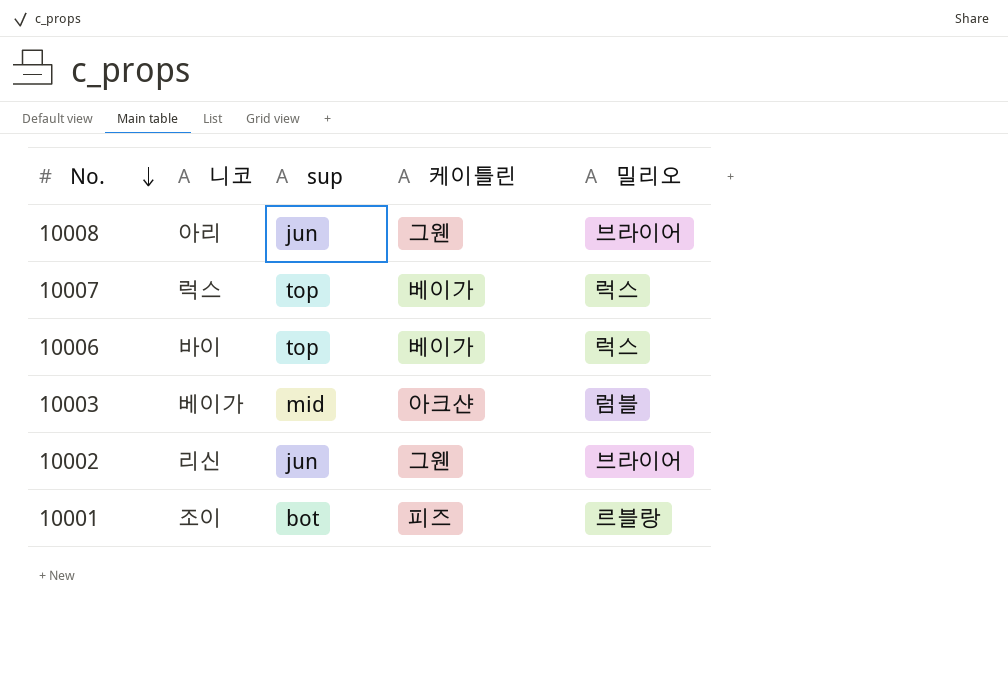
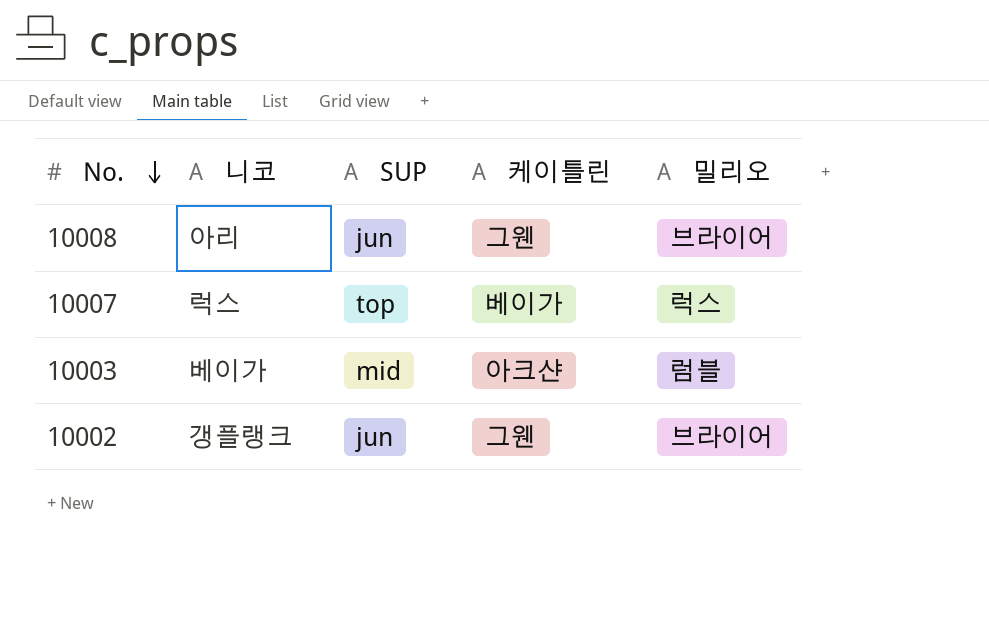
column name: sup -> SUP
row 10006: 바이 | top | 베이가 | 럭스 -> none
row 10001: 조이 | bot | 피즈 | 르블랑 -> none
10002 | 니코: 리신 -> 갱플랭크

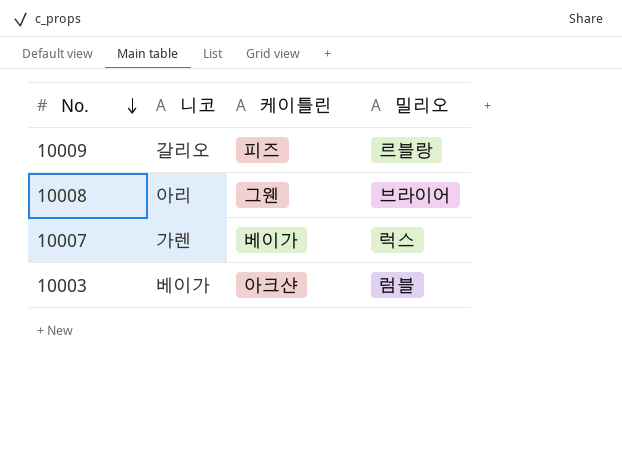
column SUP | position: 3 -> none
row 10002: 갱플랭크 | jun | 그웬 | 브라이어 -> none
row 10009: none -> 갈리오 | 피즈 | 르블랑
10007 | 니코: 럭스 -> 가렌

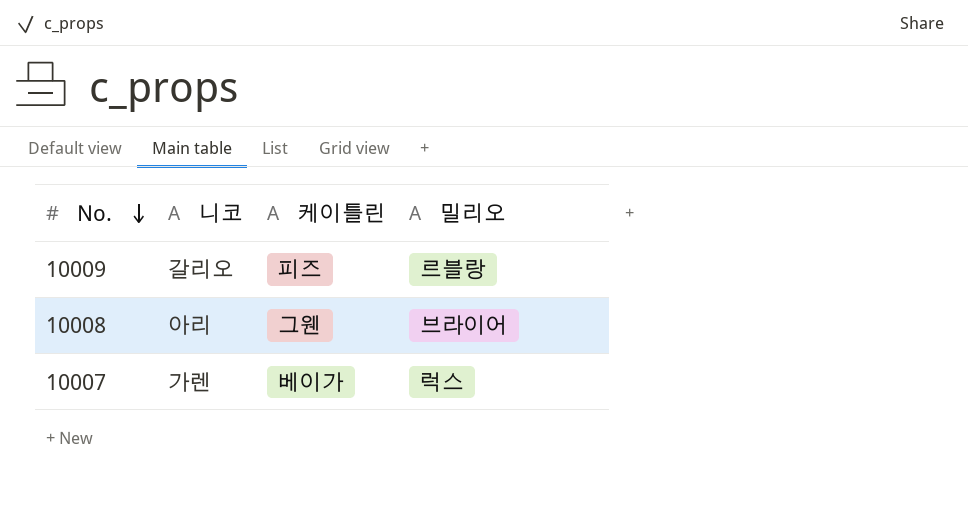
row 10003: 베이가 | 아크샨 | 럼블 -> none

